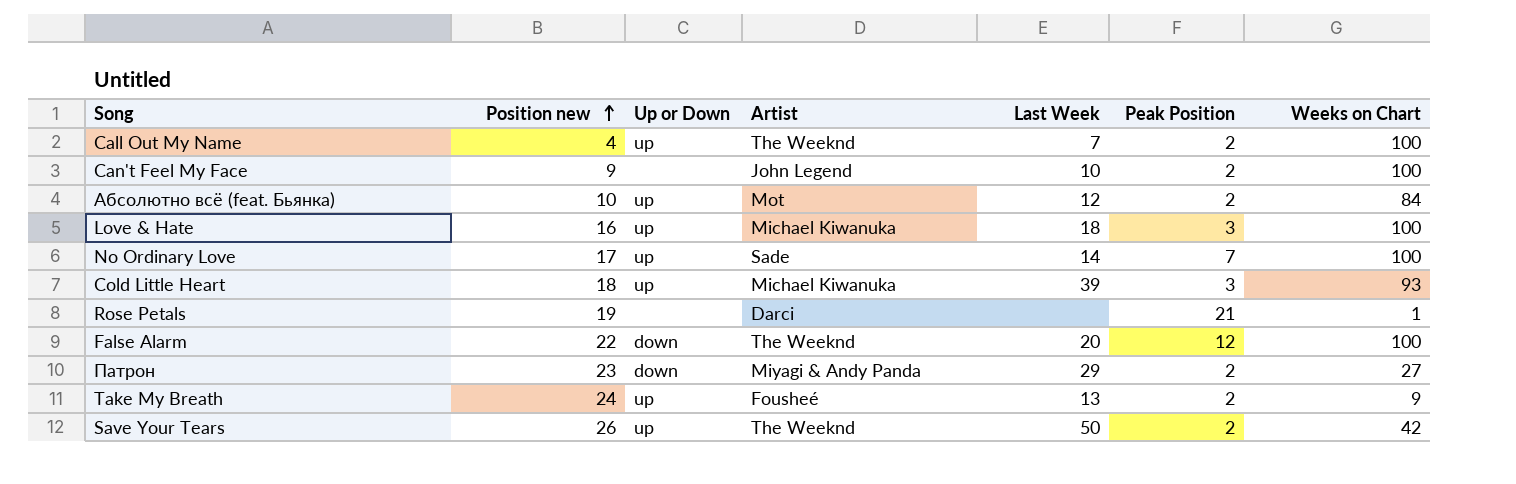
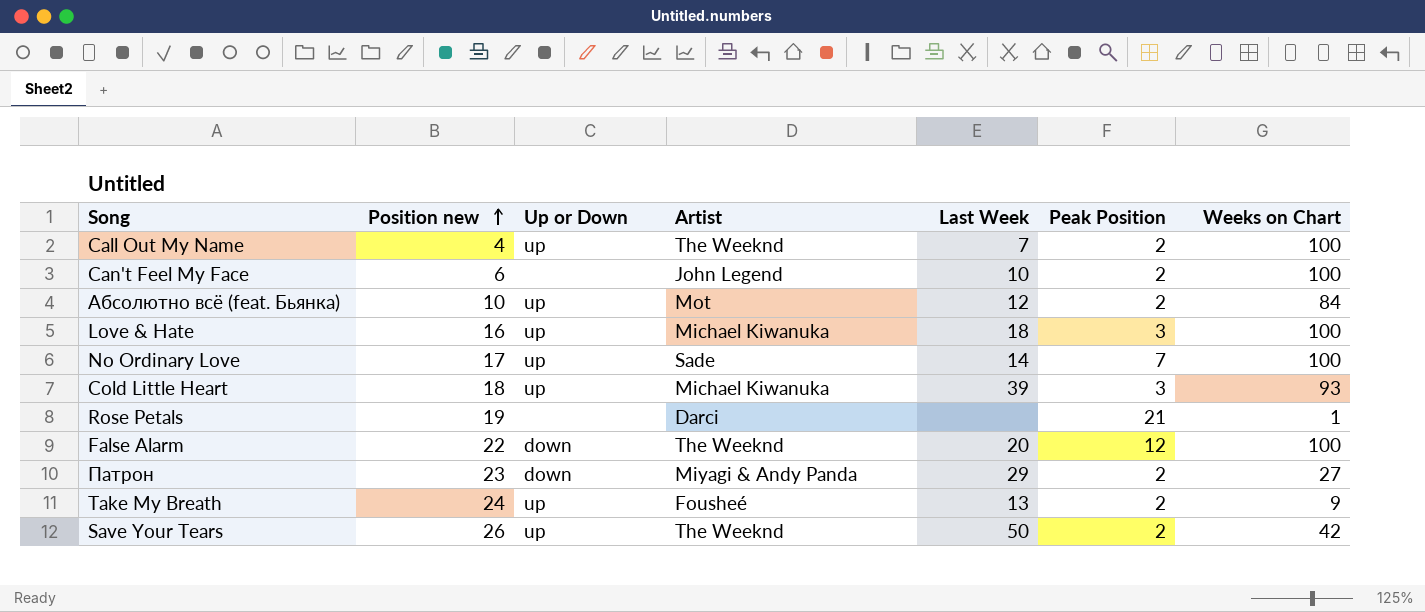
Can't Feel My Face | Position new: 9 -> 6

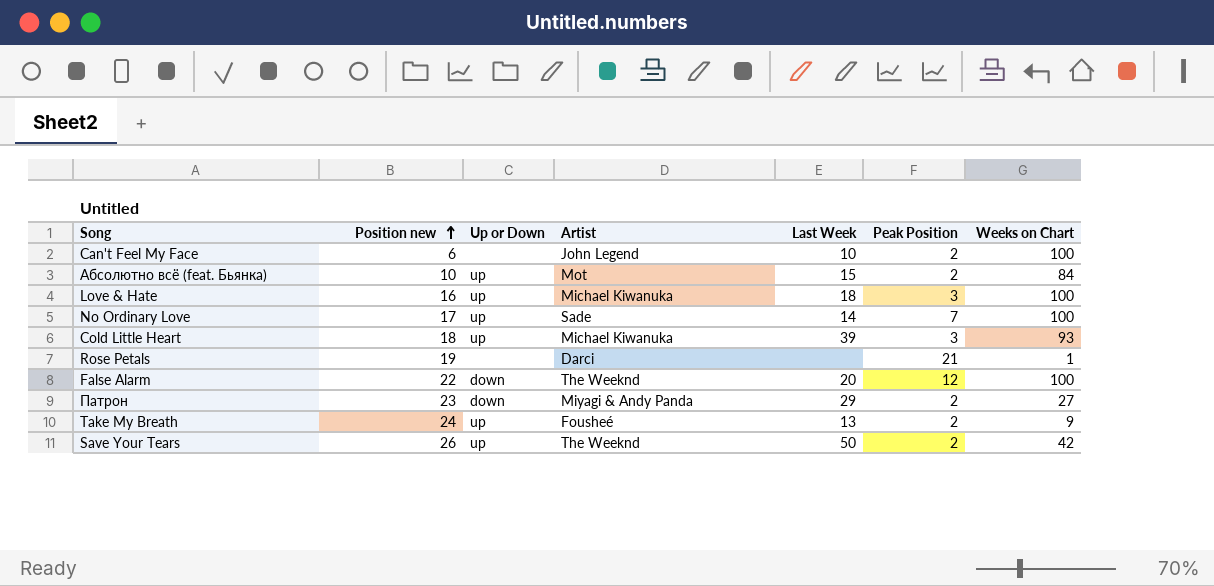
row Call Out My Name: 4 | up | The Weeknd | 7 | 2 | 100 -> none
Абсолютно всё (feat. Бьянка) | Last Week: 12 -> 15

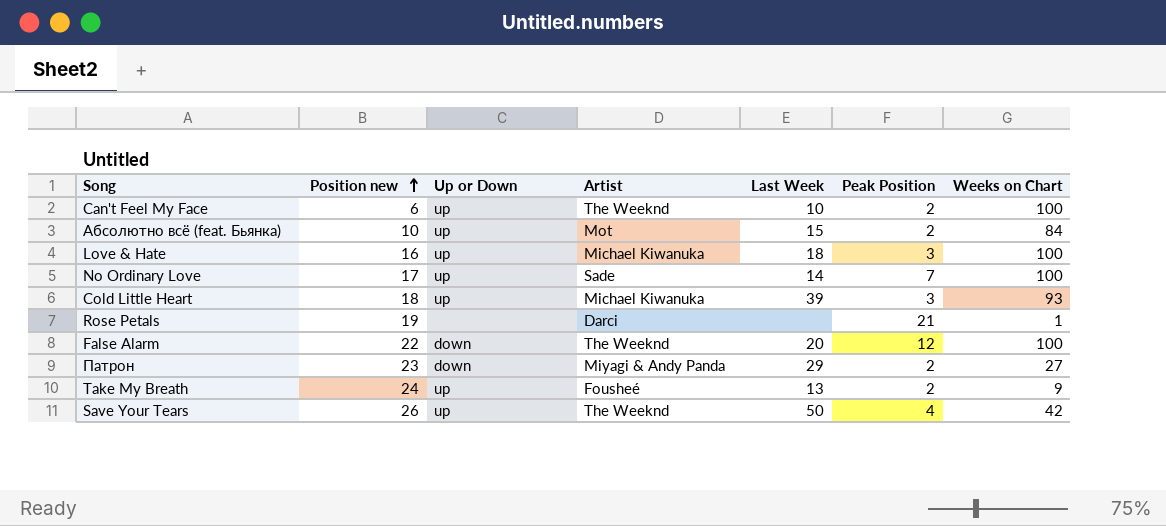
Can't Feel My Face | Up or Down: none -> up
Can't Feel My Face | Artist: John Legend -> The Weeknd
Save Your Tears | Peak Position: 2 -> 4

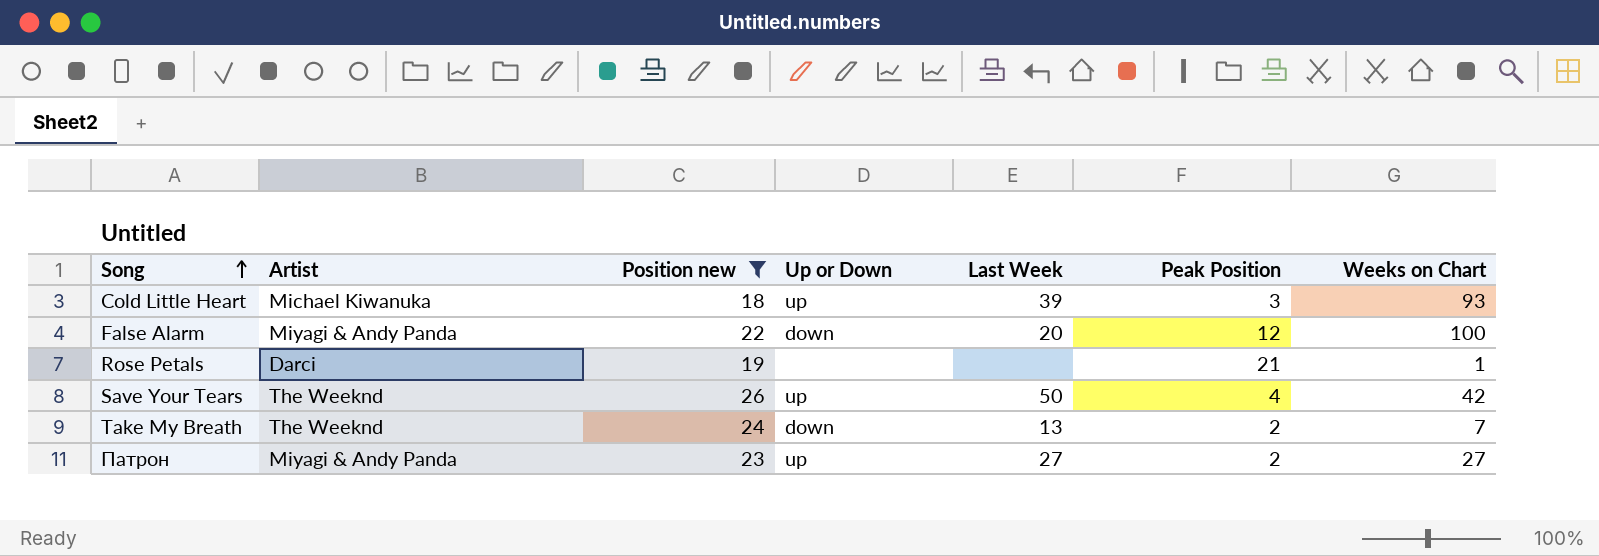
filter: none -> Position new >= 18
row order: Position new ascending -> Song ascending
column Artist | position: 4 -> 2
False Alarm | Artist: The Weeknd -> Miyagi & Andy Panda
Take My Breath | Artist: Fousheé -> The Weeknd
Take My Breath | Up or Down: up -> down
Take My Breath | Weeks on Chart: 9 -> 7
Патрон | Up or Down: down -> up
Патрон | Last Week: 29 -> 27

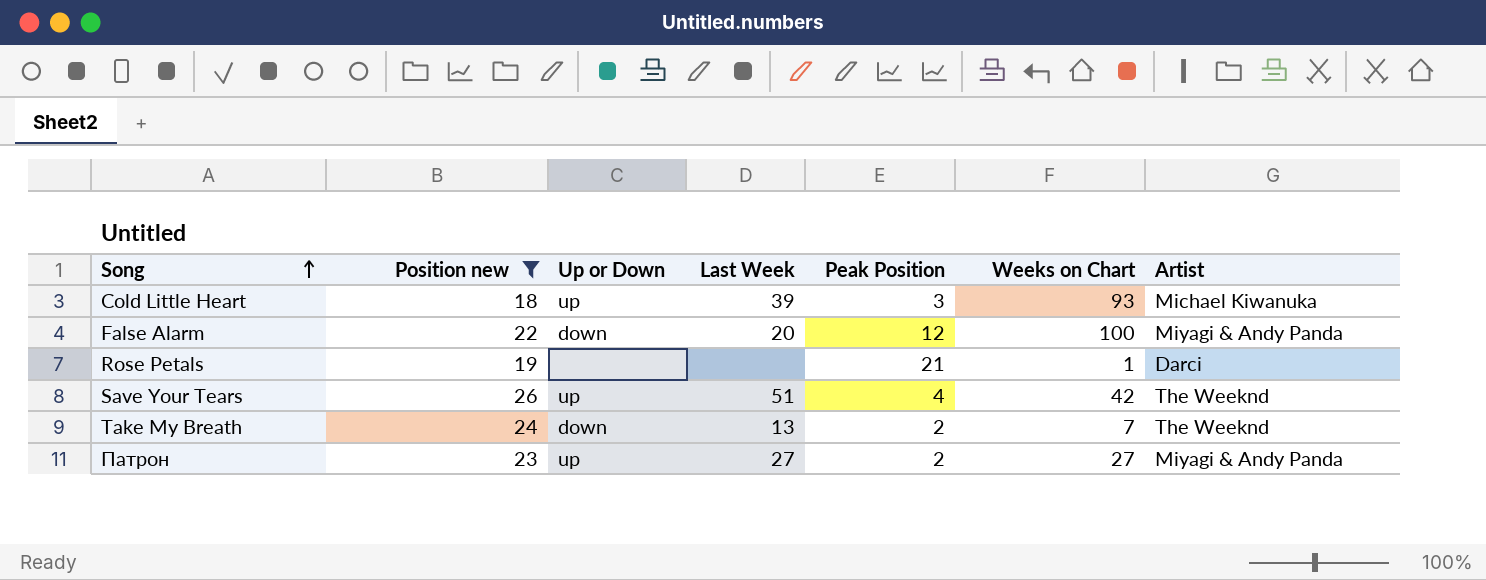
column Artist | position: 2 -> 7
Save Your Tears | Last Week: 50 -> 51

